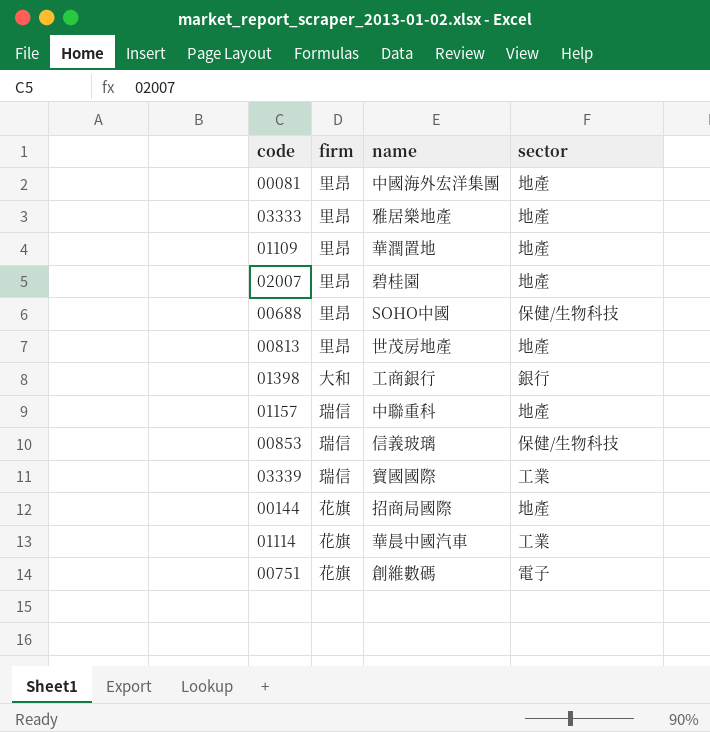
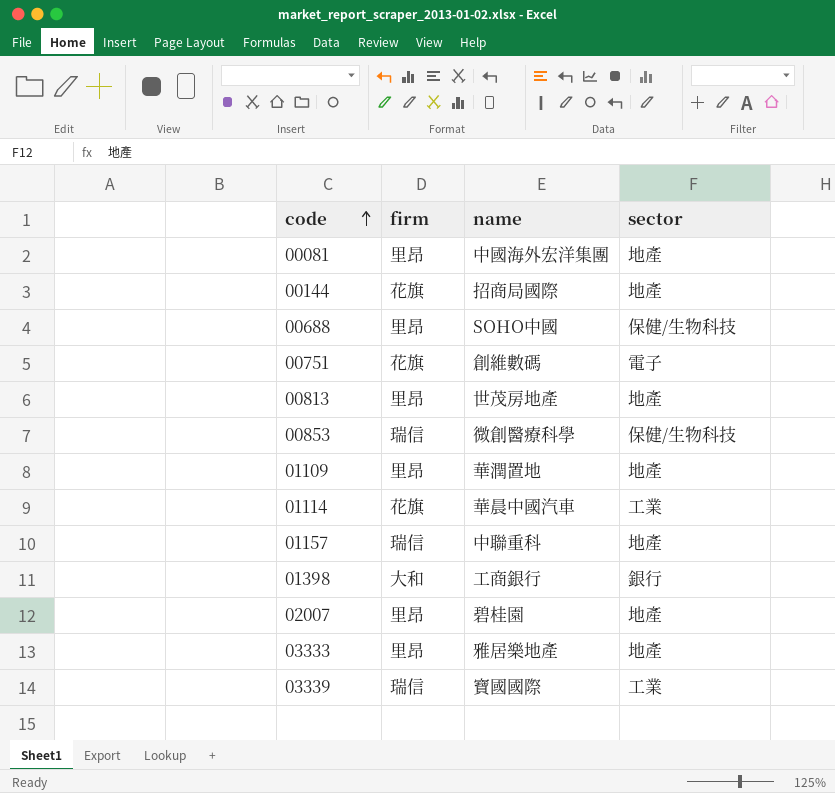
row order: none -> code ascending
00853 | name: 信義玻璃 -> 微創醫療科學

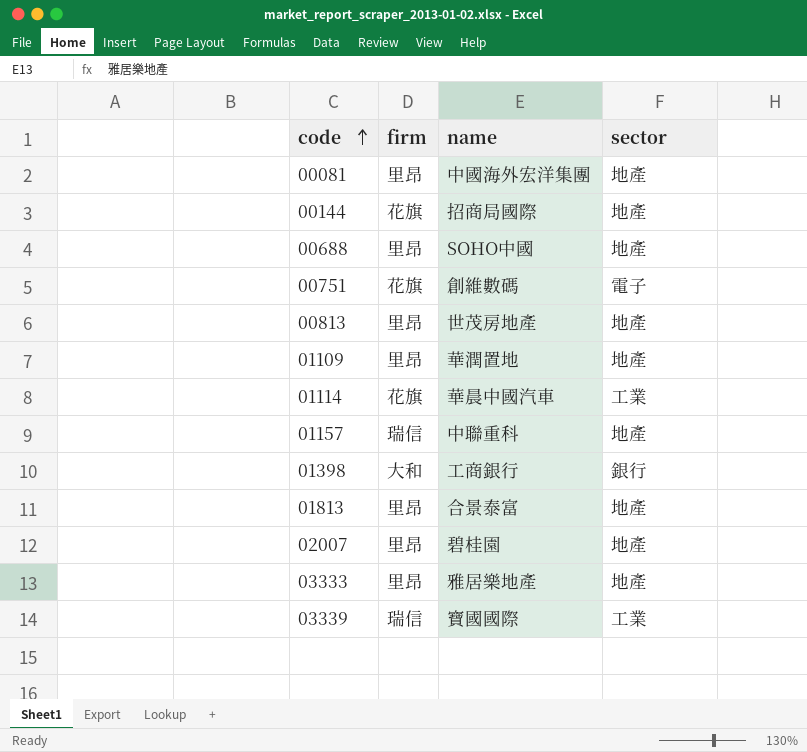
row 00853: 瑞信 | 微創醫療科學 | 保健/生物科技 -> none
00688 | sector: 保健/生物科技 -> 地產
row 01813: none -> 里昂 | 合景泰富 | 地產

